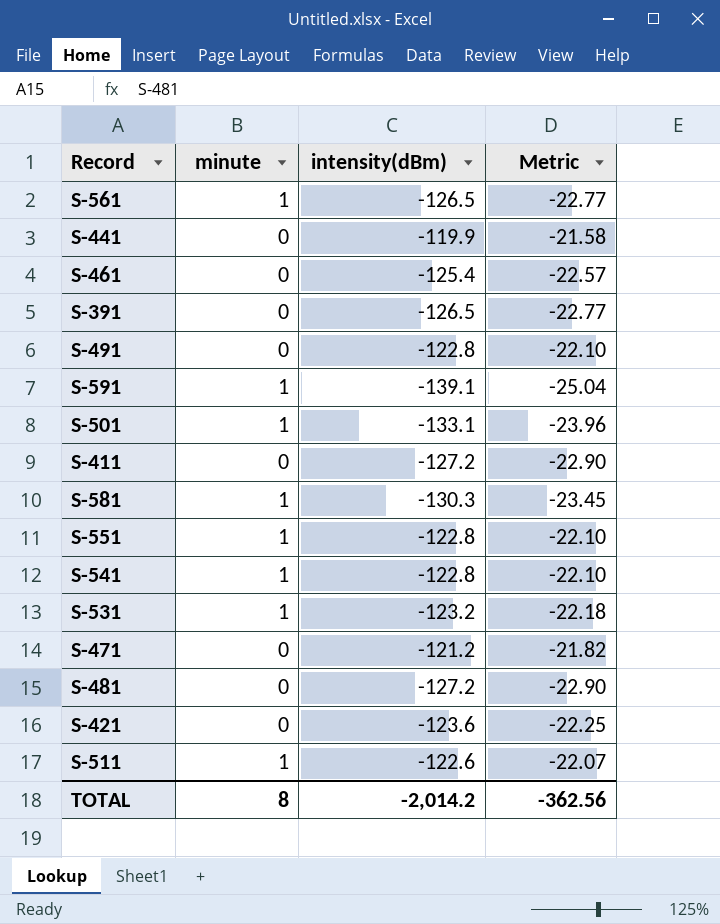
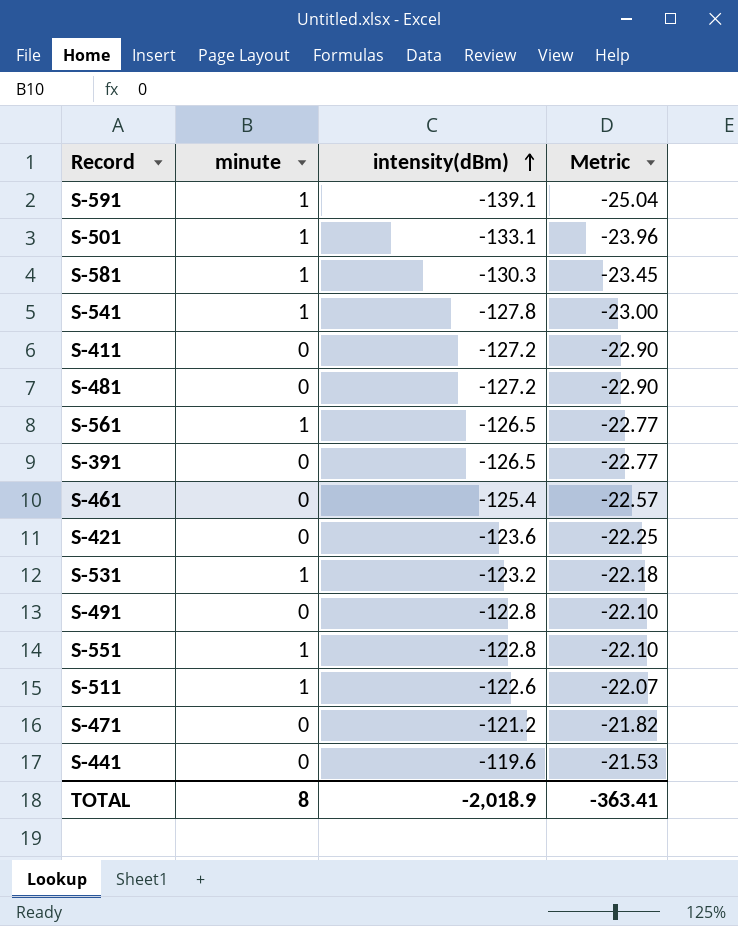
row order: none -> intensity(dBm) ascending
S-541 | intensity(dBm): -122.8 -> -127.8
S-541 | Metric: -22.10 -> -23.00
S-441 | intensity(dBm): -119.9 -> -119.6
S-441 | Metric: -21.58 -> -21.53
TOTAL | intensity(dBm): -2,014.2 -> -2,018.9
TOTAL | Metric: -362.56 -> -363.41

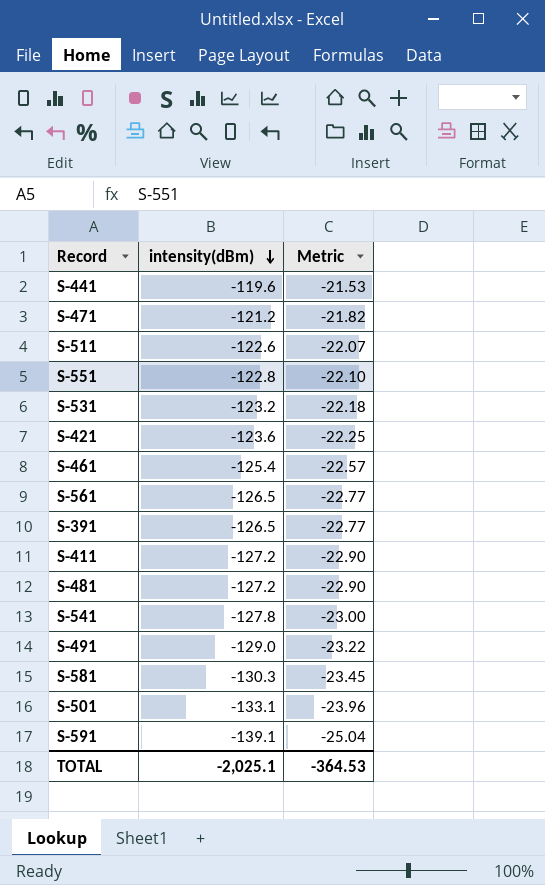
row order: intensity(dBm) ascending -> intensity(dBm) descending
column minute | position: 2 -> none
S-491 | intensity(dBm): -122.8 -> -129.0
S-491 | Metric: -22.10 -> -23.22
TOTAL | intensity(dBm): -2,018.9 -> -2,025.1
TOTAL | Metric: -363.41 -> -364.53

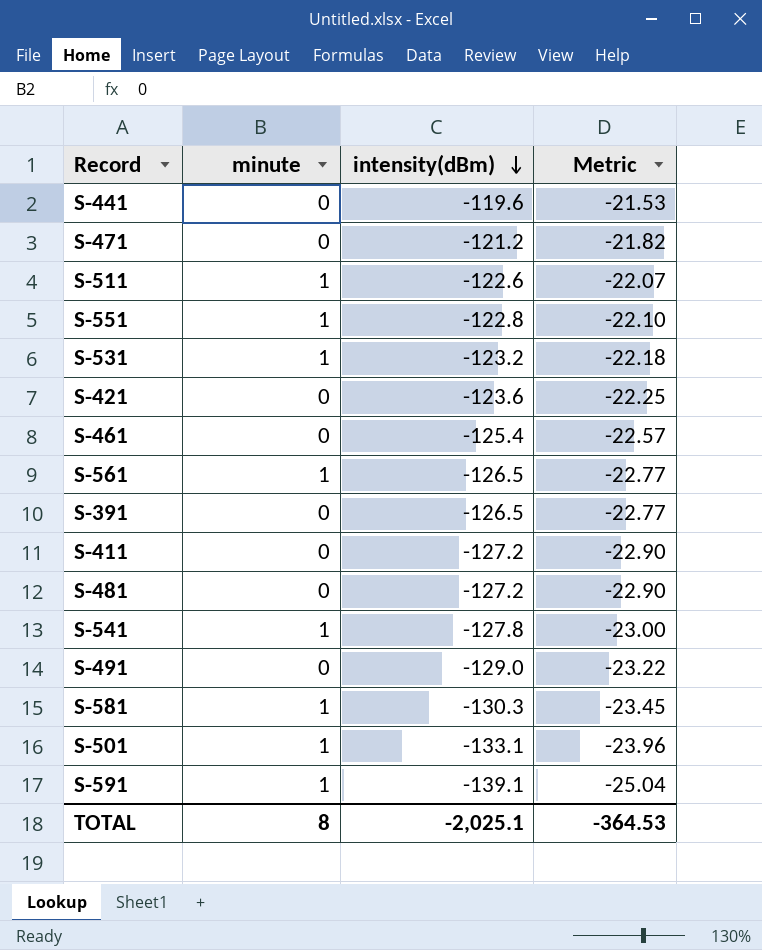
column minute | position: none -> 2

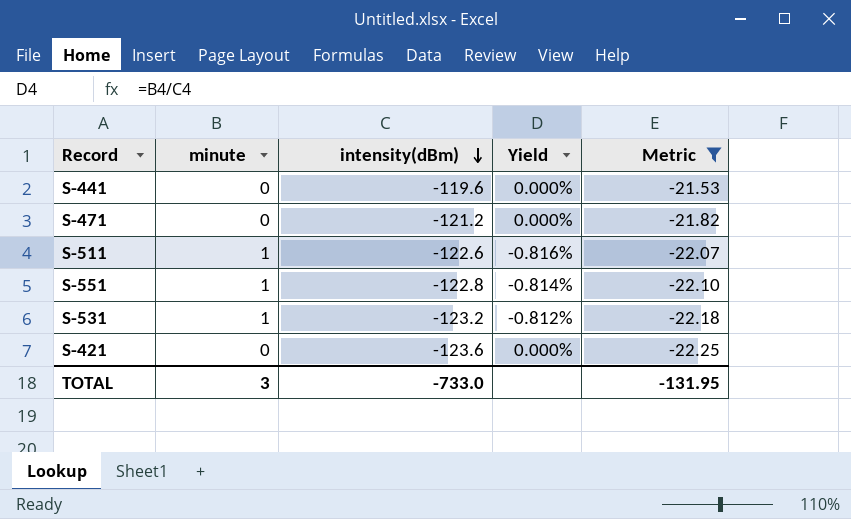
filter: none -> Metric >= -22.25
column Yield | formula: none -> [minute] / [intensity(dBm)]
TOTAL | minute: 8 -> 3
TOTAL | intensity(dBm): -2,025.1 -> -733.0
TOTAL | Metric: -364.53 -> -131.95

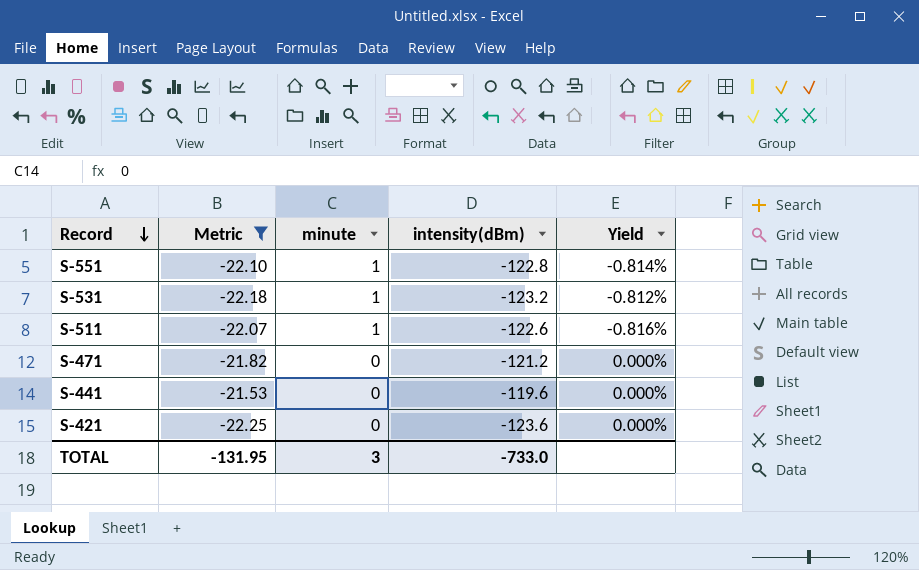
row order: intensity(dBm) descending -> Record descending
column Metric | position: 5 -> 2

